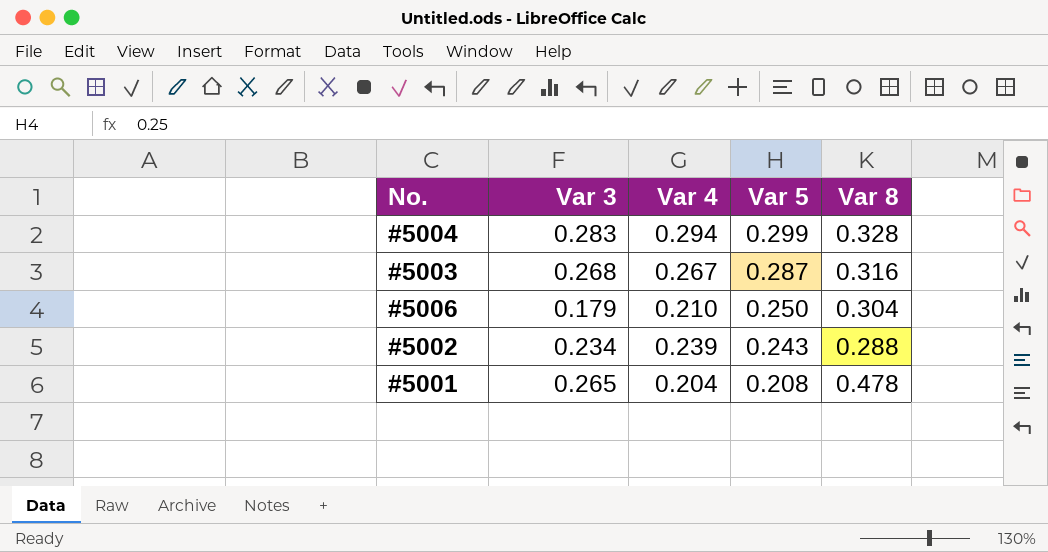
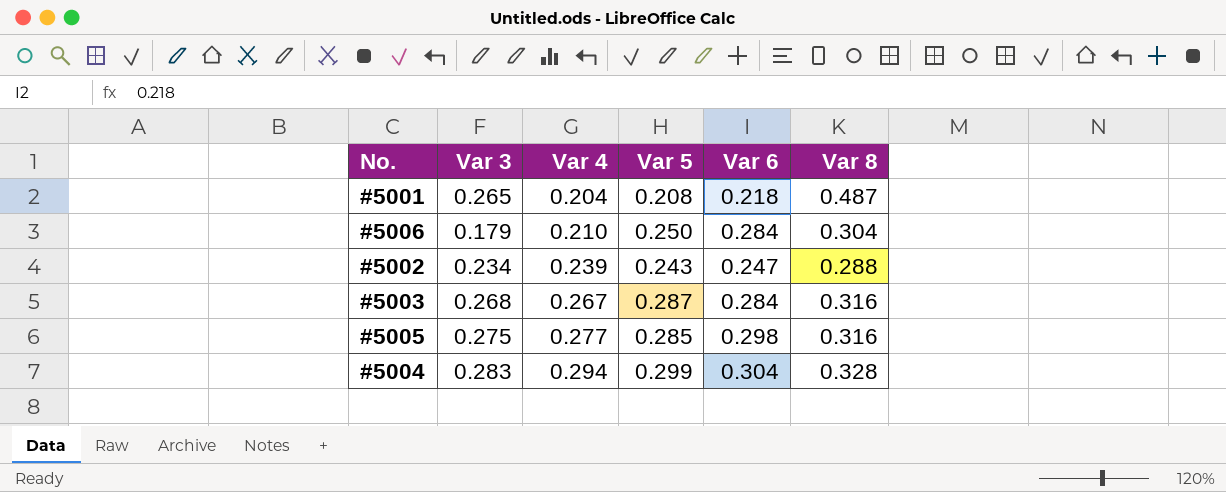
row order: Var 5 descending -> Var 4 ascending
column Var 6 | position: none -> 5
#5001 | Var 8: 0.478 -> 0.487
row #5005: none -> 0.275 | 0.277 | 0.285 | 0.298 | 0.316

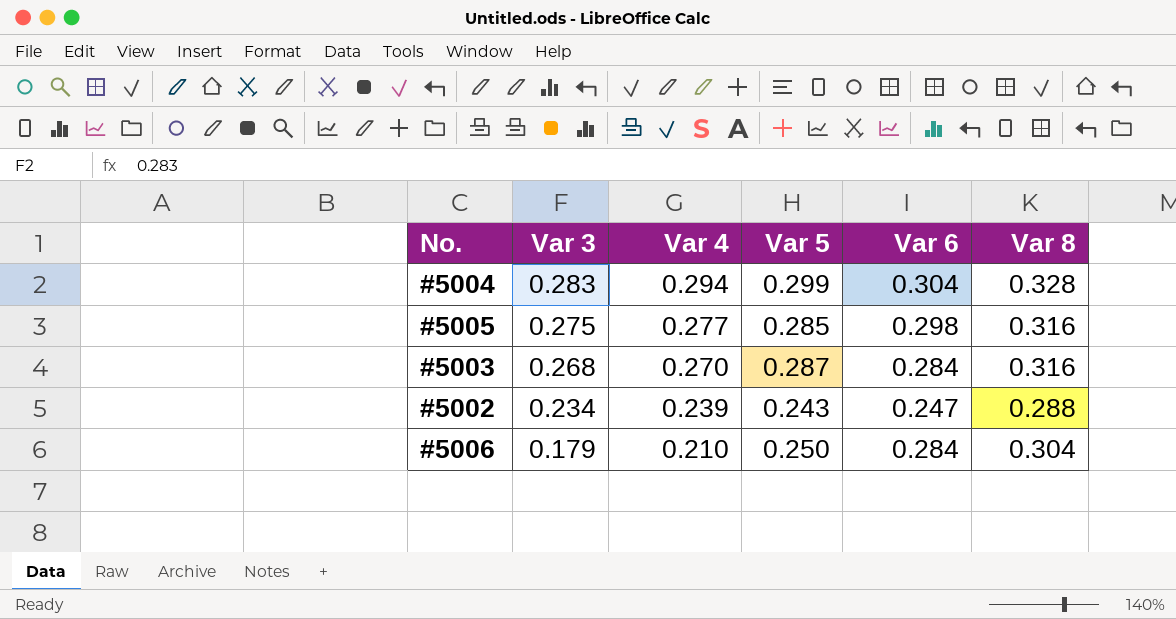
row order: Var 4 ascending -> Var 3 descending
row #5001: 0.265 | 0.204 | 0.208 | 0.218 | 0.487 -> none
#5003 | Var 4: 0.267 -> 0.270

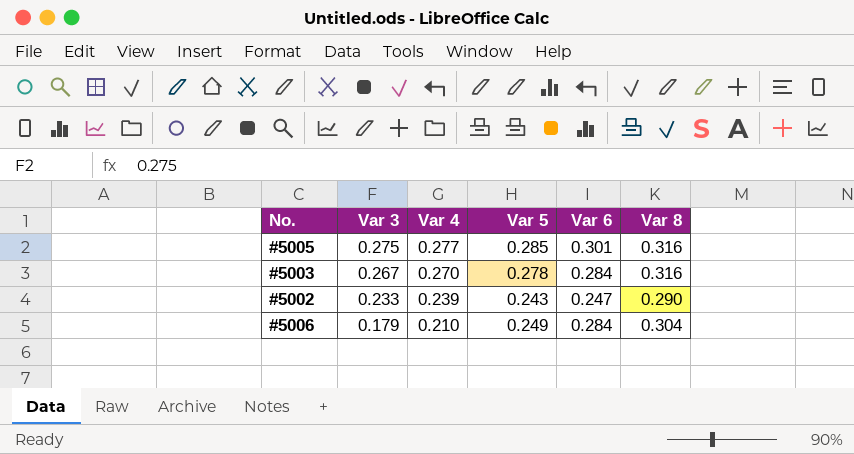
row #5004: 0.283 | 0.294 | 0.299 | 0.304 | 0.328 -> none
#5005 | Var 6: 0.298 -> 0.301
#5003 | Var 3: 0.268 -> 0.267
#5003 | Var 5: 0.287 -> 0.278
#5002 | Var 3: 0.234 -> 0.233
#5002 | Var 8: 0.288 -> 0.290
#5006 | Var 5: 0.250 -> 0.249

